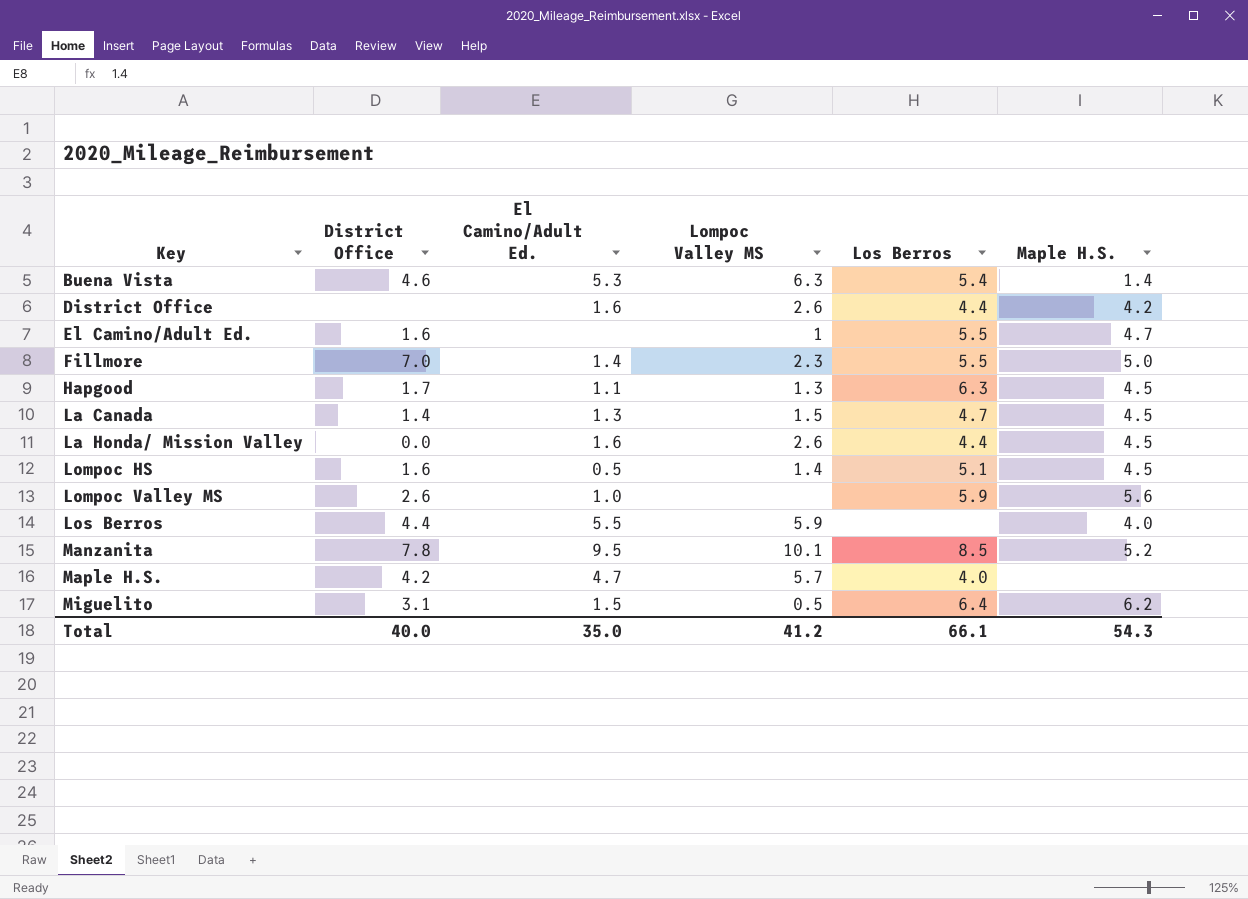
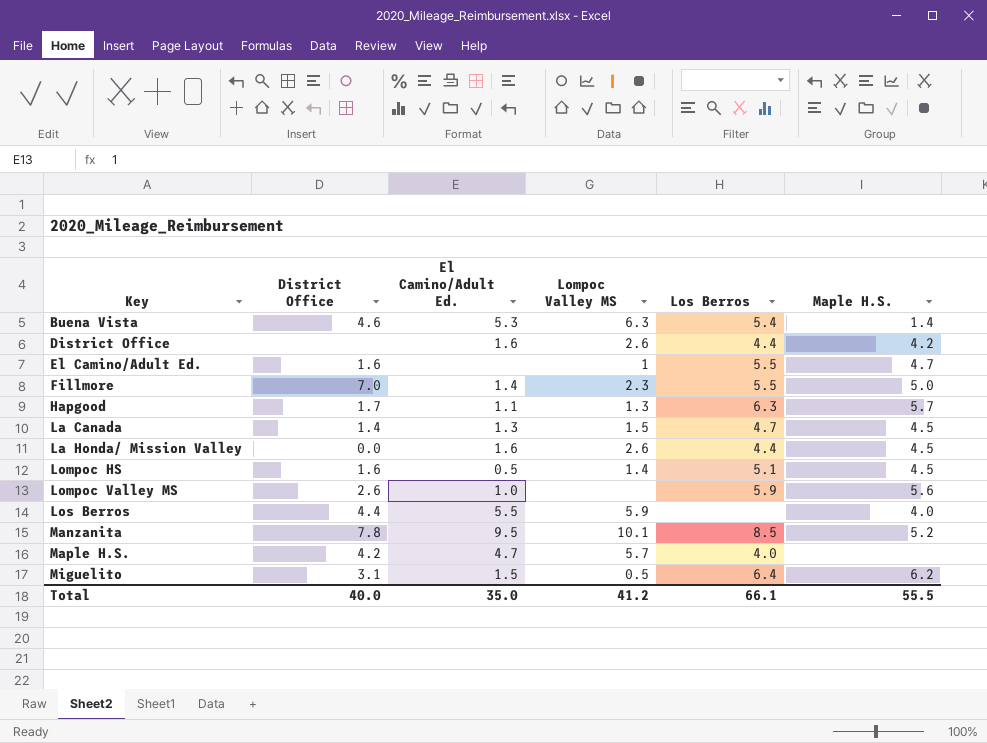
Hapgood | Maple H.S.: 4.5 -> 5.7
Total | Maple H.S.: 54.3 -> 55.5

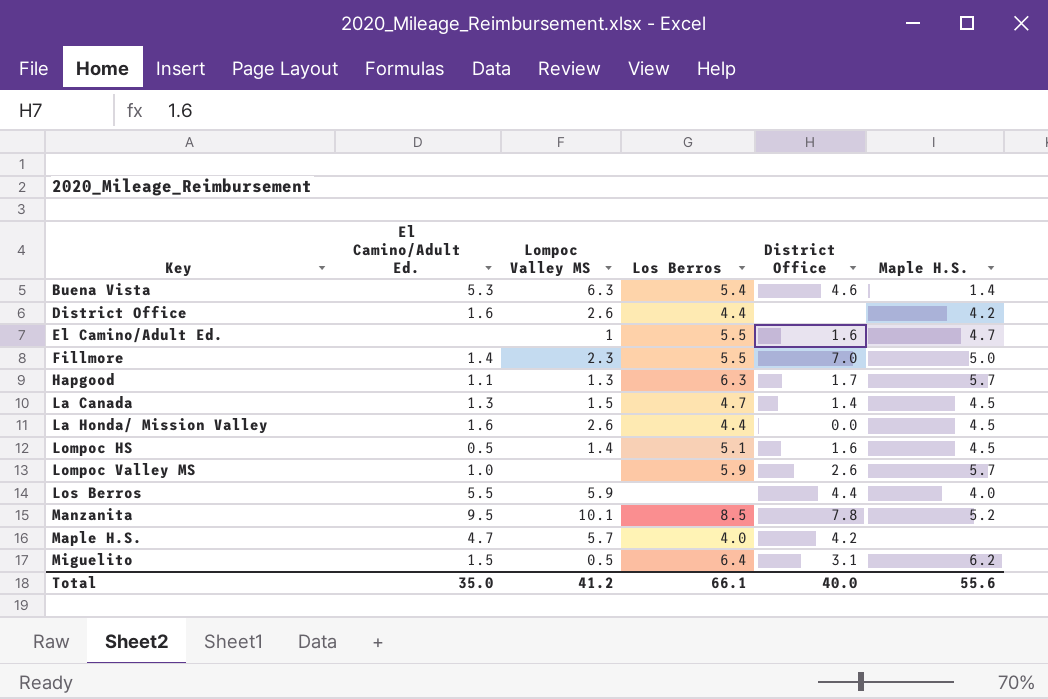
column District Office | position: 2 -> 5
Lompoc Valley MS | Maple H.S.: 5.6 -> 5.7
Total | Maple H.S.: 55.5 -> 55.6

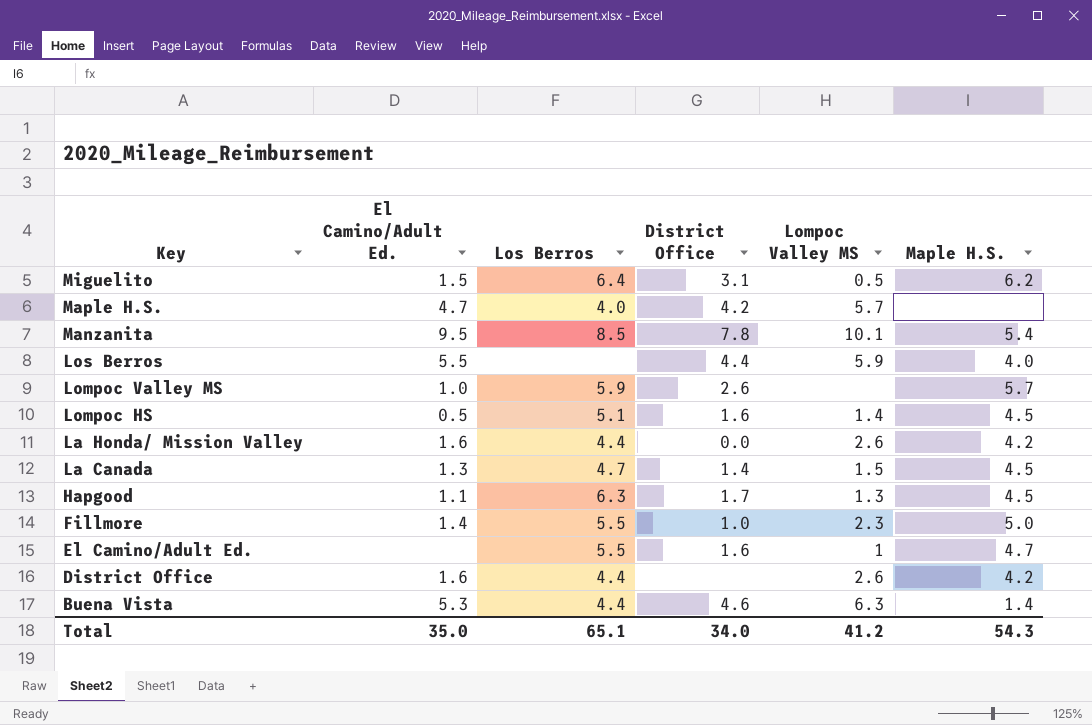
row order: Key ascending -> Key descending
column Lompoc Valley MS | position: 3 -> 5
Manzanita | Maple H.S.: 5.2 -> 5.4
La Honda/ Mission Valley | Maple H.S.: 4.5 -> 4.2
Hapgood | Maple H.S.: 5.7 -> 4.5
Fillmore | District Office: 7.0 -> 1.0
Buena Vista | Los Berros: 5.4 -> 4.4
Total | Los Berros: 66.1 -> 65.1
Total | District Office: 40.0 -> 34.0
Total | Maple H.S.: 55.6 -> 54.3

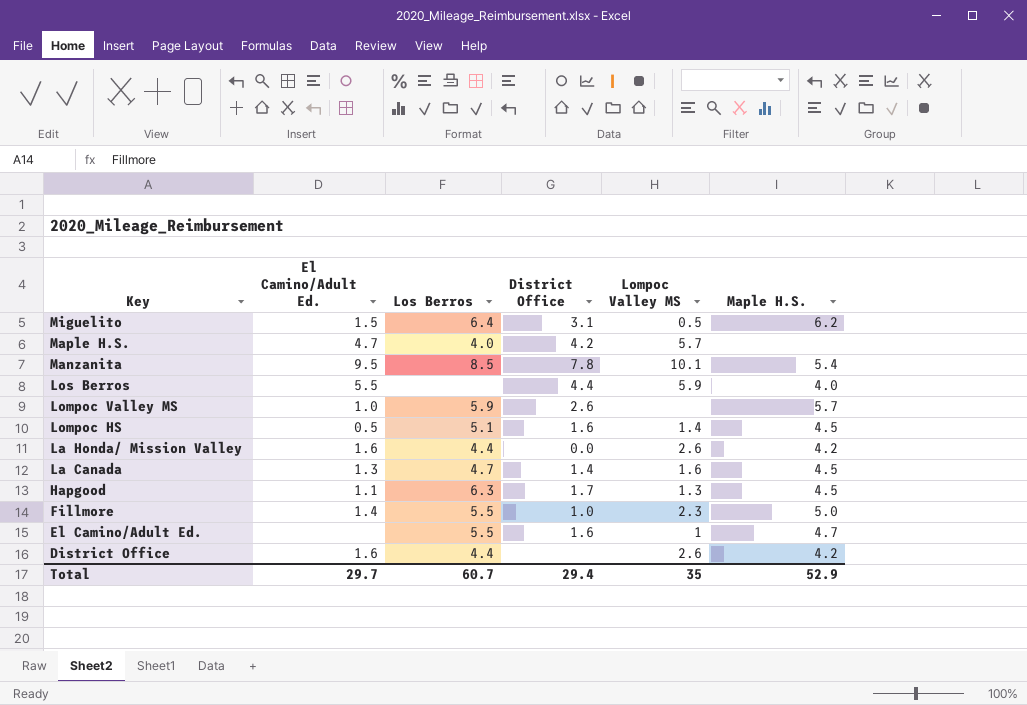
row Buena Vista: 5.3 | 4.4 | 4.6 | 6.3 | 1.4 -> none
La Canada | Lompoc Valley MS: 1.5 -> 1.6
Total | El Camino/Adult Ed.: 35.0 -> 29.7
Total | Los Berros: 65.1 -> 60.7
Total | District Office: 34.0 -> 29.4
Total | Lompoc Valley MS: 41.2 -> 35
Total | Maple H.S.: 54.3 -> 52.9

